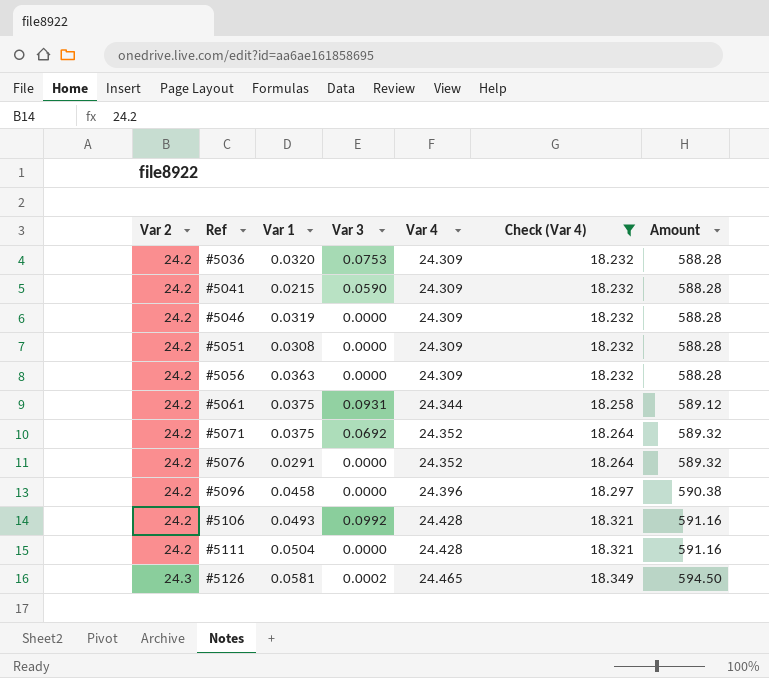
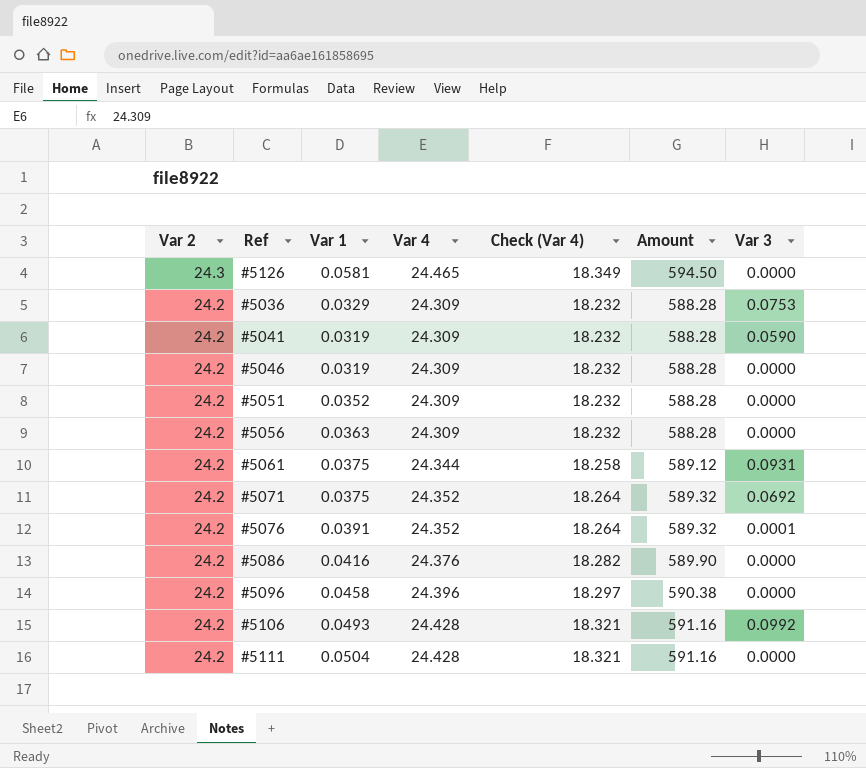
filter: Check (Var 4) != 18.282 -> none
row order: Var 2 ascending -> Var 2 descending
column Var 3 | position: 4 -> 7
#5126 | Var 3: 0.0002 -> 0.0000
#5036 | Var 1: 0.0320 -> 0.0329
#5041 | Var 1: 0.0215 -> 0.0319
#5051 | Var 1: 0.0308 -> 0.0352
#5076 | Var 1: 0.0291 -> 0.0391
#5076 | Var 3: 0.0000 -> 0.0001

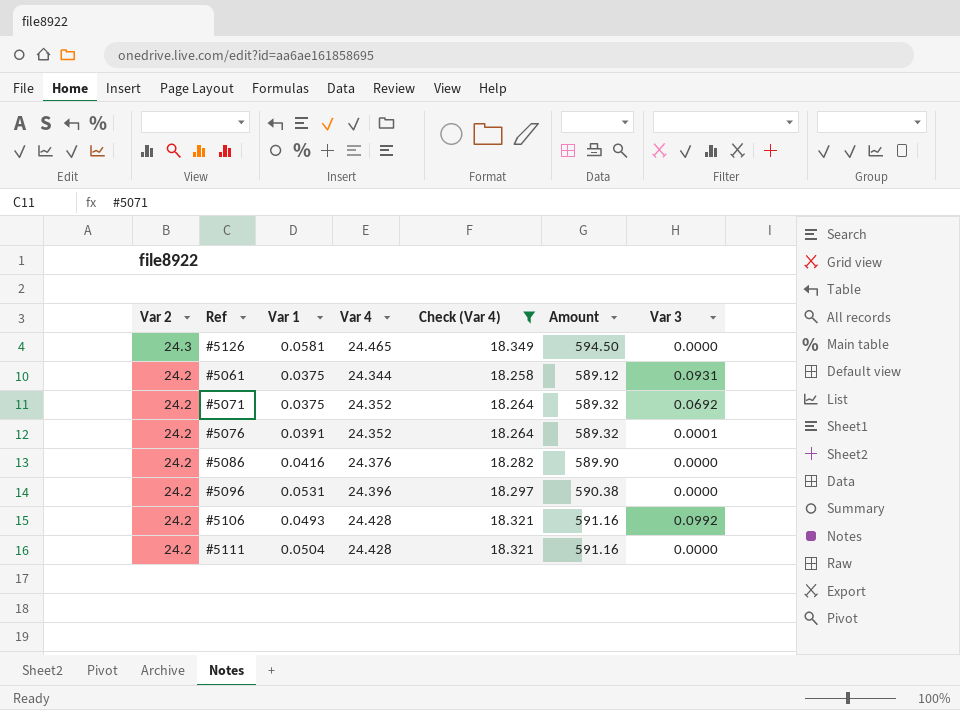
filter: none -> Check (Var 4) != 18.232
#5096 | Var 1: 0.0458 -> 0.0531

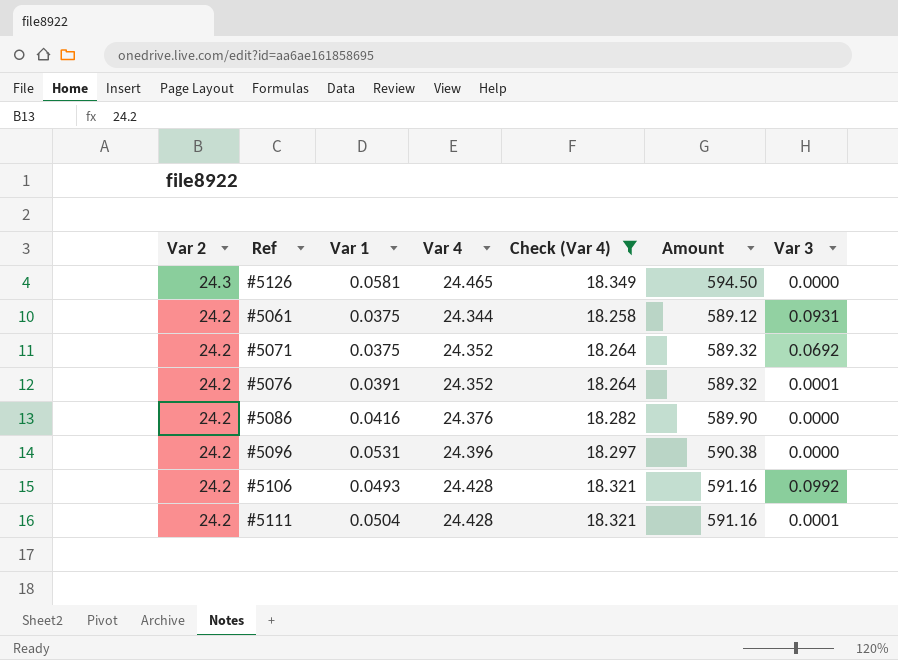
#5111 | Var 3: 0.0000 -> 0.0001

